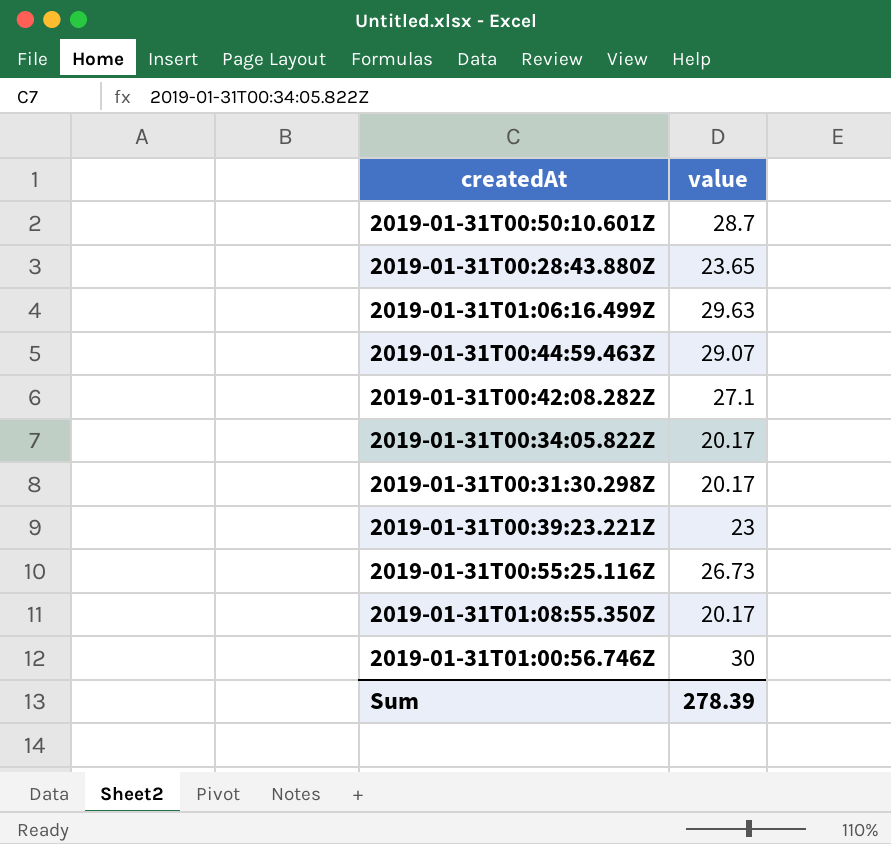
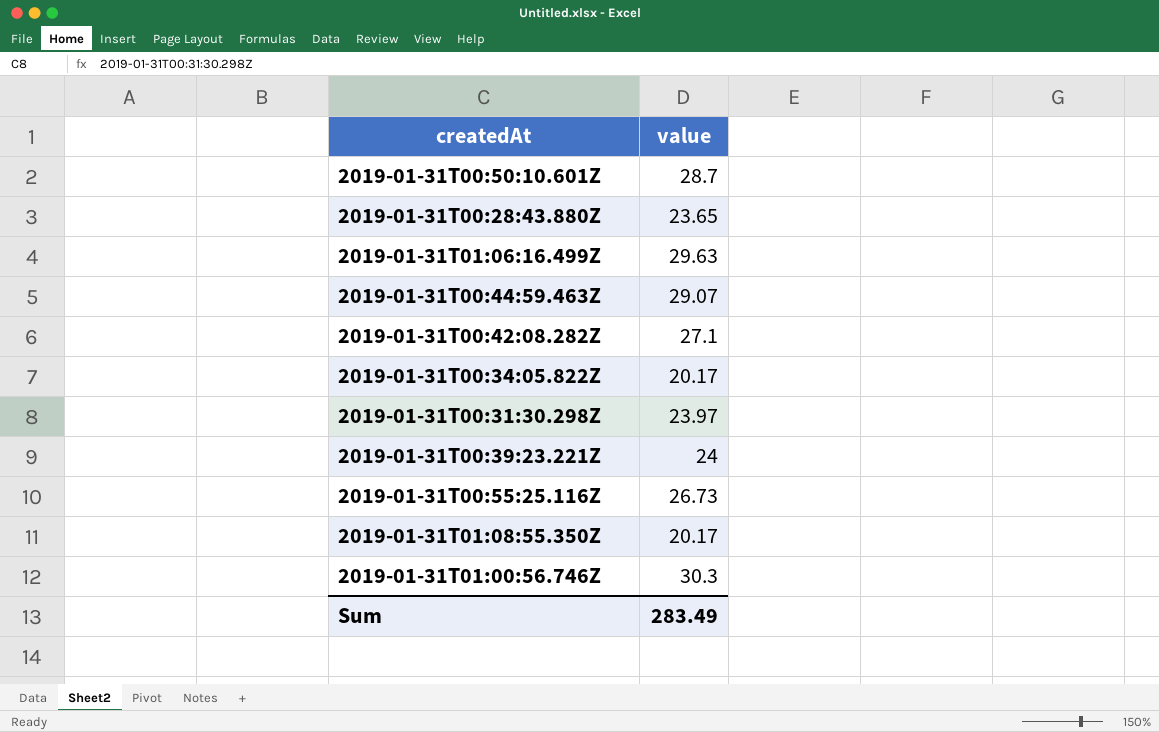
2019-01-31T00:31:30.298Z | value: 20.17 -> 23.97
2019-01-31T00:39:23.221Z | value: 23 -> 24
2019-01-31T01:00:56.746Z | value: 30 -> 30.3
Sum | value: 278.39 -> 283.49

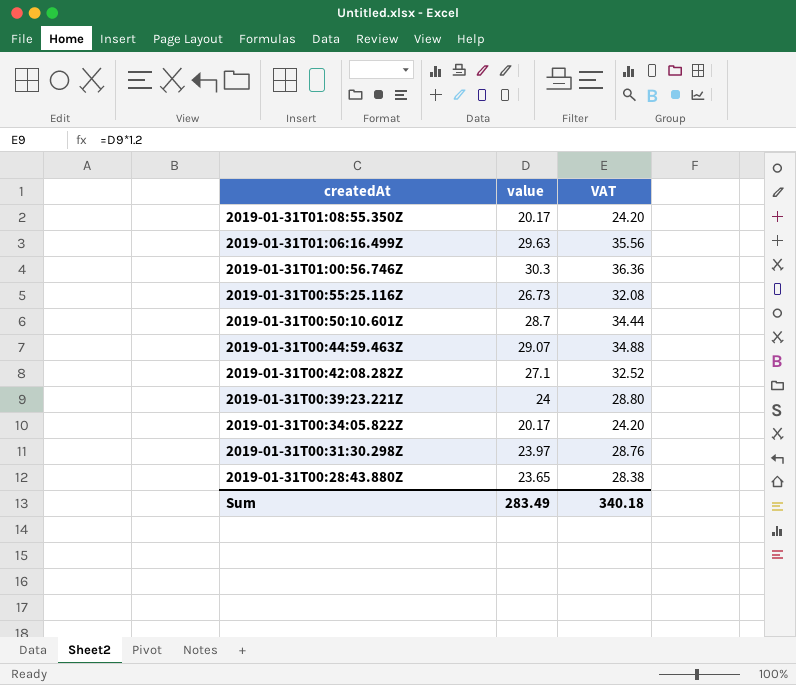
row order: none -> createdAt descending
column VAT | formula: none -> [value] * 1.2

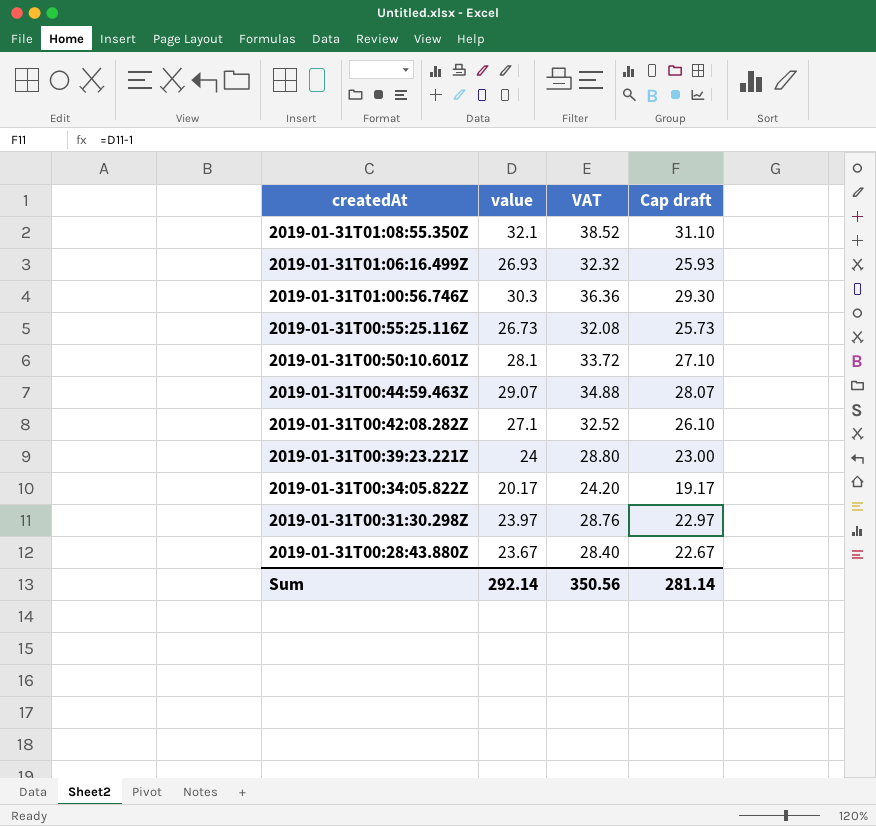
column Cap draft | formula: none -> [value] - 1
2019-01-31T01:08:55.350Z | value: 20.17 -> 32.1
2019-01-31T01:08:55.350Z | VAT: 24.20 -> 38.52
2019-01-31T01:06:16.499Z | value: 29.63 -> 26.93
2019-01-31T01:06:16.499Z | VAT: 35.56 -> 32.32
2019-01-31T00:50:10.601Z | value: 28.7 -> 28.1
2019-01-31T00:50:10.601Z | VAT: 34.44 -> 33.72
2019-01-31T00:28:43.880Z | value: 23.65 -> 23.67
2019-01-31T00:28:43.880Z | VAT: 28.38 -> 28.40
Sum | value: 283.49 -> 292.14
Sum | VAT: 340.18 -> 350.56

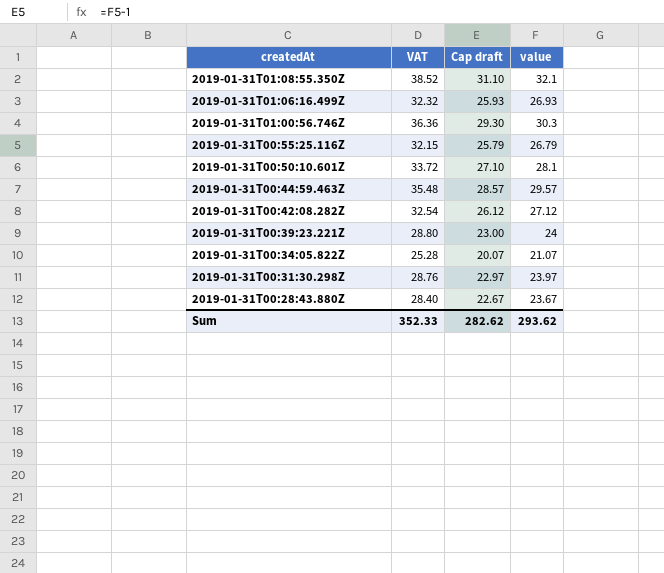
column value | position: 2 -> 4
2019-01-31T00:55:25.116Z | VAT: 32.08 -> 32.15
2019-01-31T00:55:25.116Z | Cap draft: 25.73 -> 25.79
2019-01-31T00:55:25.116Z | value: 26.73 -> 26.79
2019-01-31T00:44:59.463Z | VAT: 34.88 -> 35.48
2019-01-31T00:44:59.463Z | Cap draft: 28.07 -> 28.57
2019-01-31T00:44:59.463Z | value: 29.07 -> 29.57
2019-01-31T00:42:08.282Z | VAT: 32.52 -> 32.54
2019-01-31T00:42:08.282Z | Cap draft: 26.10 -> 26.12
2019-01-31T00:42:08.282Z | value: 27.1 -> 27.12
2019-01-31T00:34:05.822Z | VAT: 24.20 -> 25.28
2019-01-31T00:34:05.822Z | Cap draft: 19.17 -> 20.07
2019-01-31T00:34:05.822Z | value: 20.17 -> 21.07
Sum | VAT: 350.56 -> 352.33
Sum | Cap draft: 281.14 -> 282.62
Sum | value: 292.14 -> 293.62

